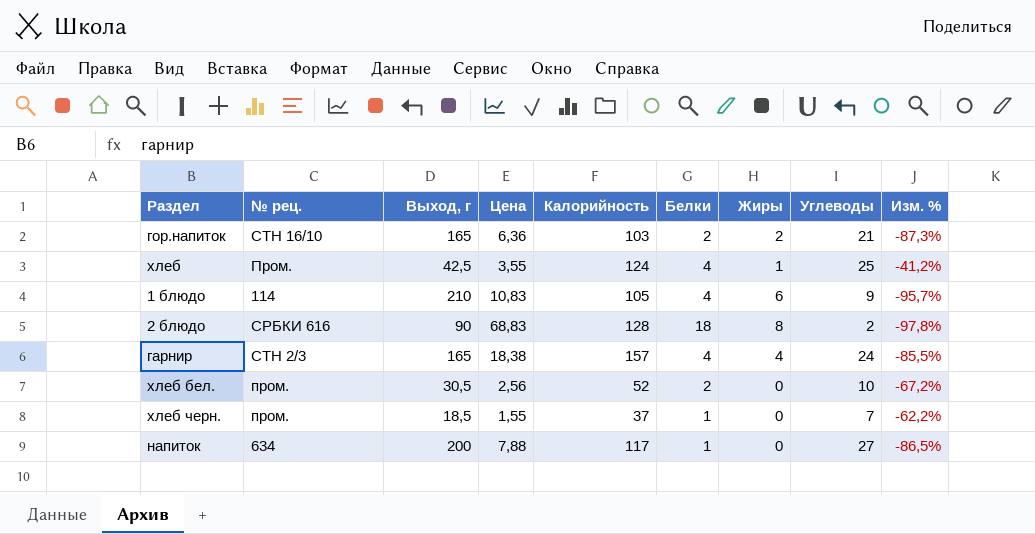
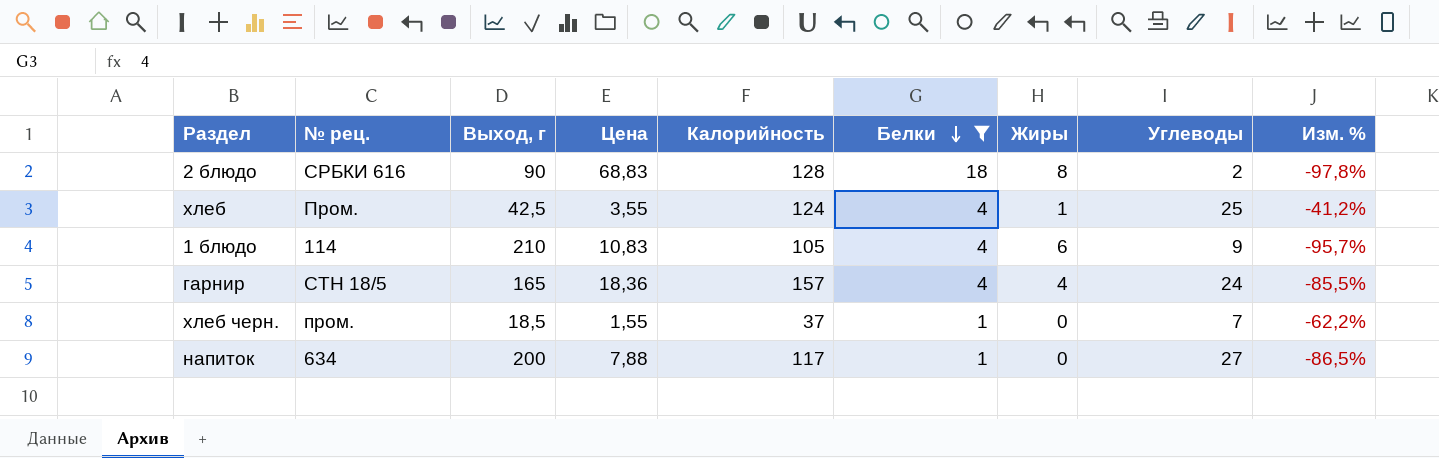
filter: none -> Белки != 2
row order: none -> Белки descending
гарнир | № рец.: СТН 2/3 -> СТН 18/5
гарнир | Цена: 18,38 -> 18,36

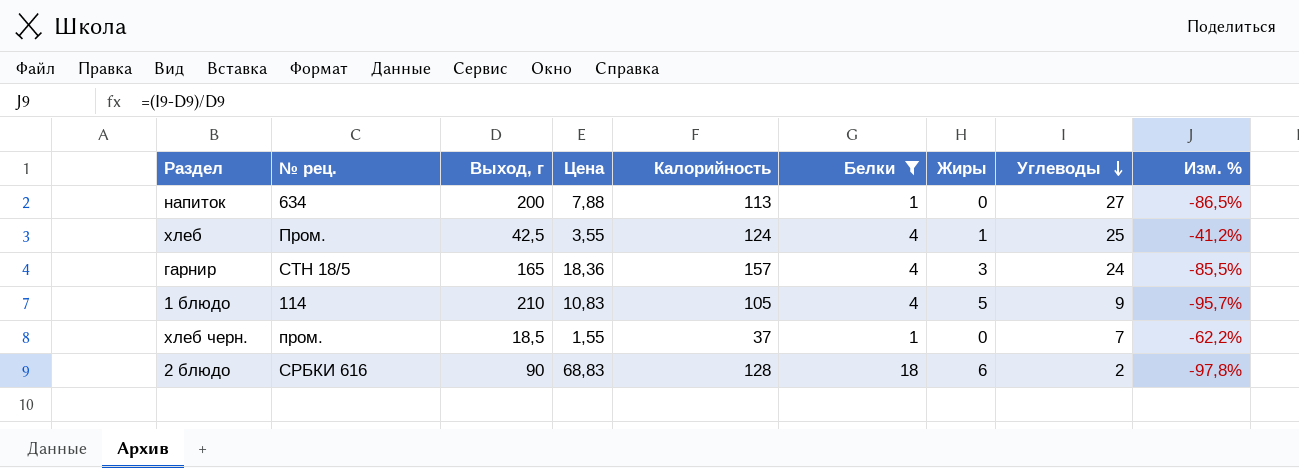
row order: Белки descending -> Углеводы descending
напиток | Калорийность: 117 -> 113
гарнир | Жиры: 4 -> 3
1 блюдо | Жиры: 6 -> 5
2 блюдо | Жиры: 8 -> 6

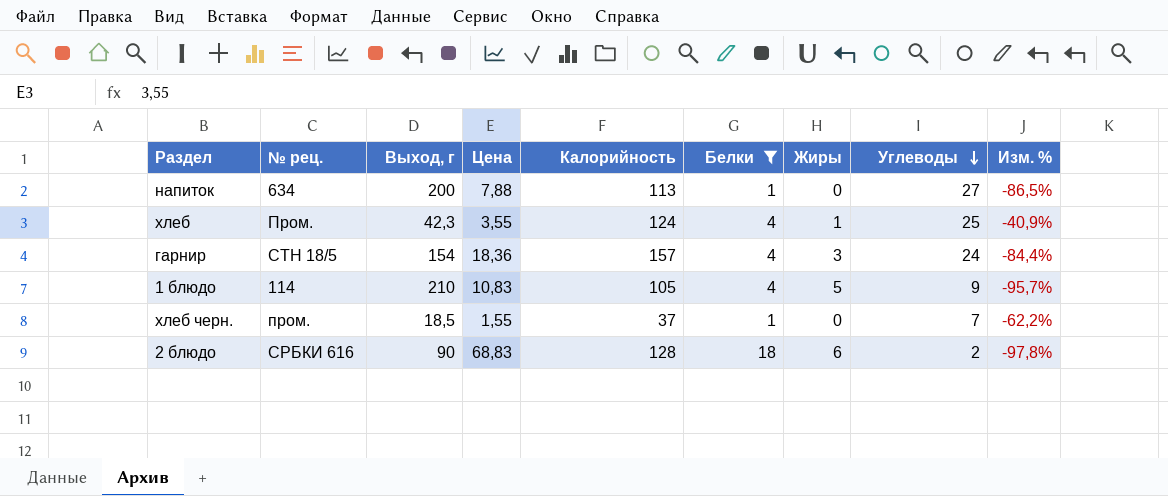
хлеб | Выход, г: 42,5 -> 42,3
хлеб | Изм. %: -41,2% -> -40,9%
гарнир | Выход, г: 165 -> 154
гарнир | Изм. %: -85,5% -> -84,4%

